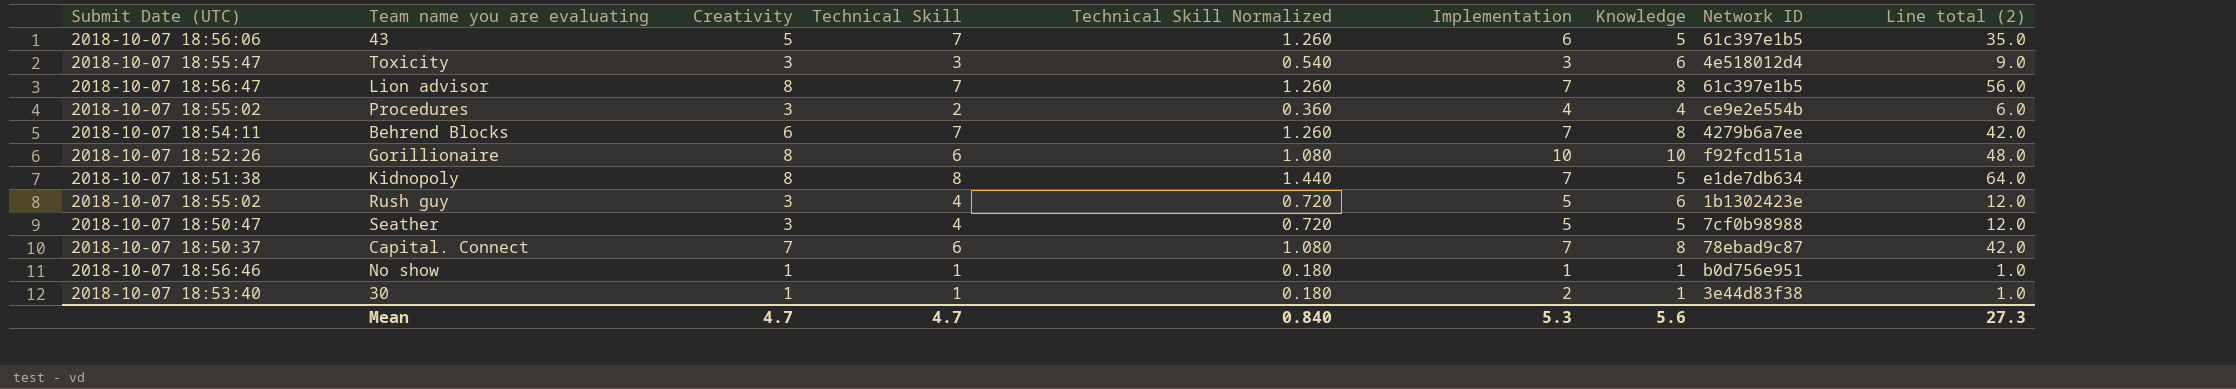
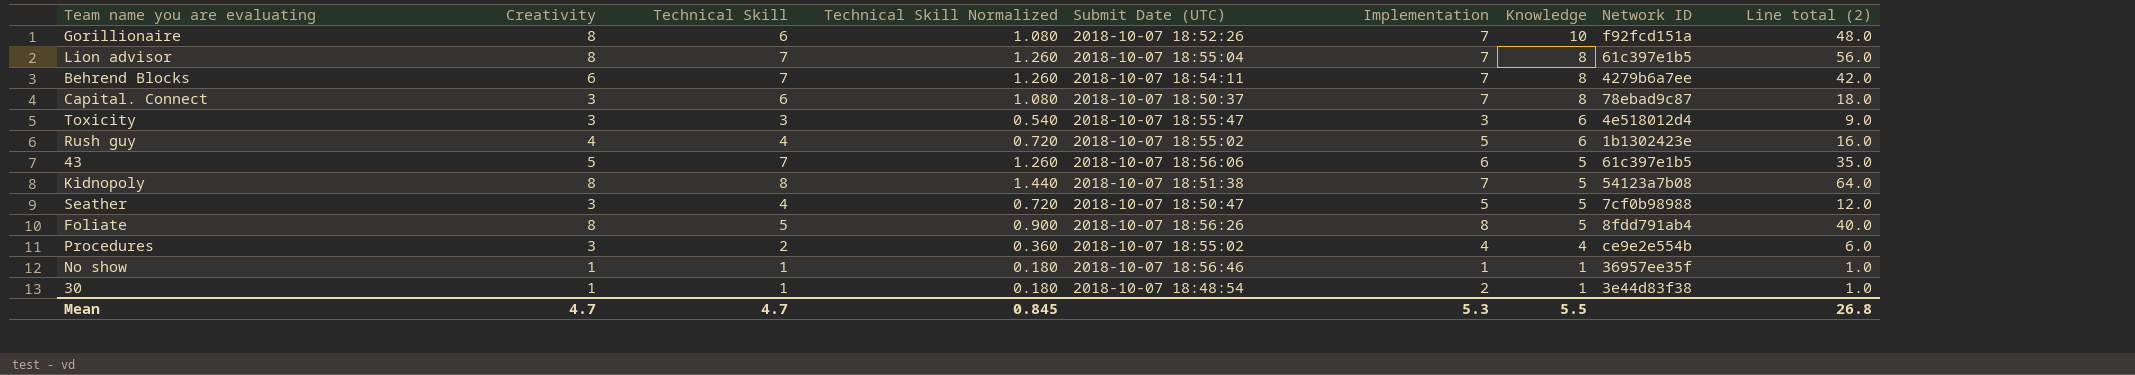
row order: none -> Knowledge descending
column Submit Date (UTC) | position: 1 -> 5
Gorillionaire | Implementation: 10 -> 7
Lion advisor | Submit Date (UTC): 2018-10-07 18:56:47 -> 2018-10-07 18:55:04
Capital. Connect | Creativity: 7 -> 3
Capital. Connect | Line total (2): 42.0 -> 18.0
Rush guy | Creativity: 3 -> 4
Rush guy | Line total (2): 12.0 -> 16.0
Kidnopoly | Network ID: e1de7db634 -> 54123a7b08
row Foliate: none -> 8 | 5 | 0.900 | 2018-10-07 18:56:26 | 8 | 5 | 8fdd791ab4 | 40.0
No show | Network ID: b0d756e951 -> 36957ee35f
30 | Submit Date (UTC): 2018-10-07 18:53:40 -> 2018-10-07 18:48:54
Mean | Technical Skill Normalized: 0.840 -> 0.845
Mean | Knowledge: 5.6 -> 5.5
Mean | Line total (2): 27.3 -> 26.8

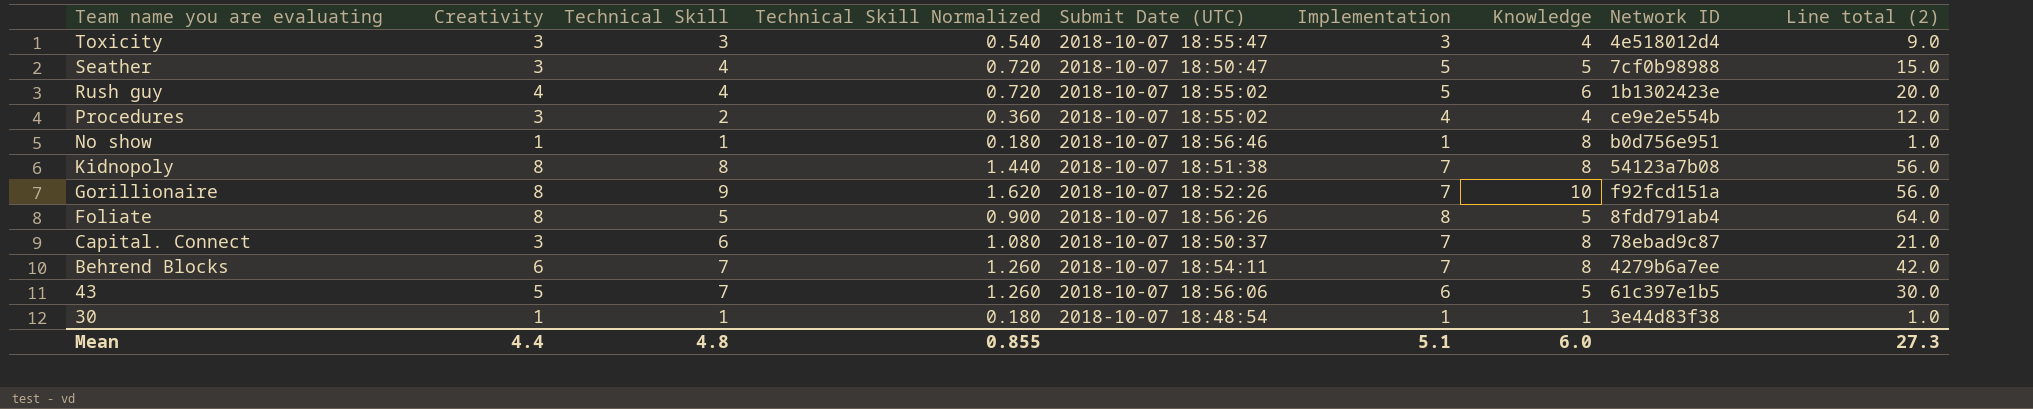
row order: Knowledge descending -> Team name you are evaluating descending
column Line total (2) | formula: [Creativity] * [Technical Skill] -> [Creativity] * [Implementation]
row Lion advisor: 8 | 7 | 1.260 | 2018-10-07 18:55:04 | 7 | 8 | 61c397e1b5 | 56.0 -> none
Toxicity | Knowledge: 6 -> 4
No show | Knowledge: 1 -> 8
No show | Network ID: 36957ee35f -> b0d756e951
Kidnopoly | Knowledge: 5 -> 8
Gorillionaire | Technical Skill: 6 -> 9
Gorillionaire | Technical Skill Normalized: 1.080 -> 1.620
30 | Implementation: 2 -> 1
Mean | Creativity: 4.7 -> 4.4
Mean | Technical Skill: 4.7 -> 4.8
Mean | Technical Skill Normalized: 0.845 -> 0.855
Mean | Implementation: 5.3 -> 5.1
Mean | Knowledge: 5.5 -> 6.0
Mean | Line total (2): 26.8 -> 27.3

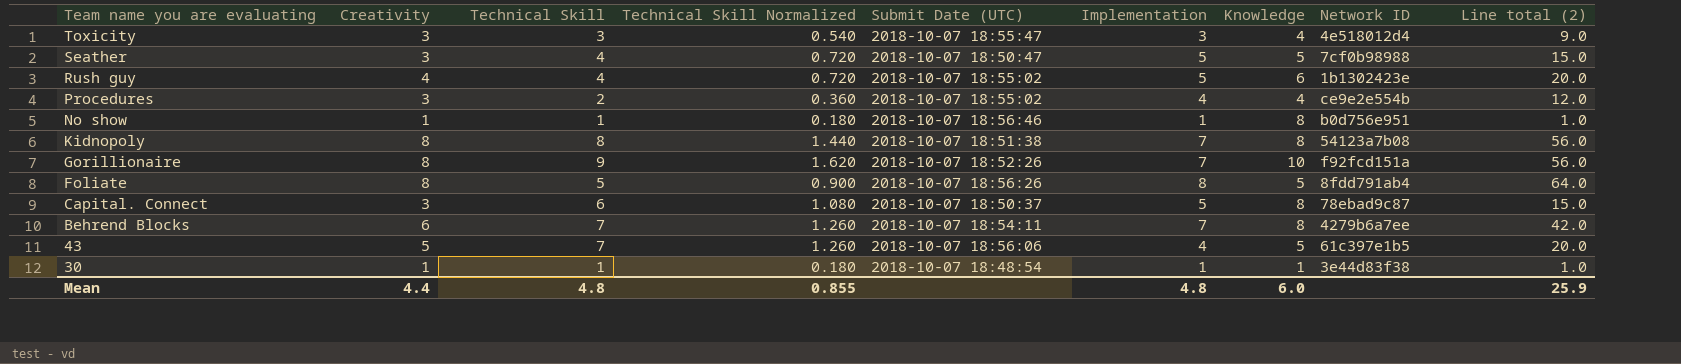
Capital. Connect | Implementation: 7 -> 5
Capital. Connect | Line total (2): 21.0 -> 15.0
43 | Implementation: 6 -> 4
43 | Line total (2): 30.0 -> 20.0
Mean | Implementation: 5.1 -> 4.8
Mean | Line total (2): 27.3 -> 25.9

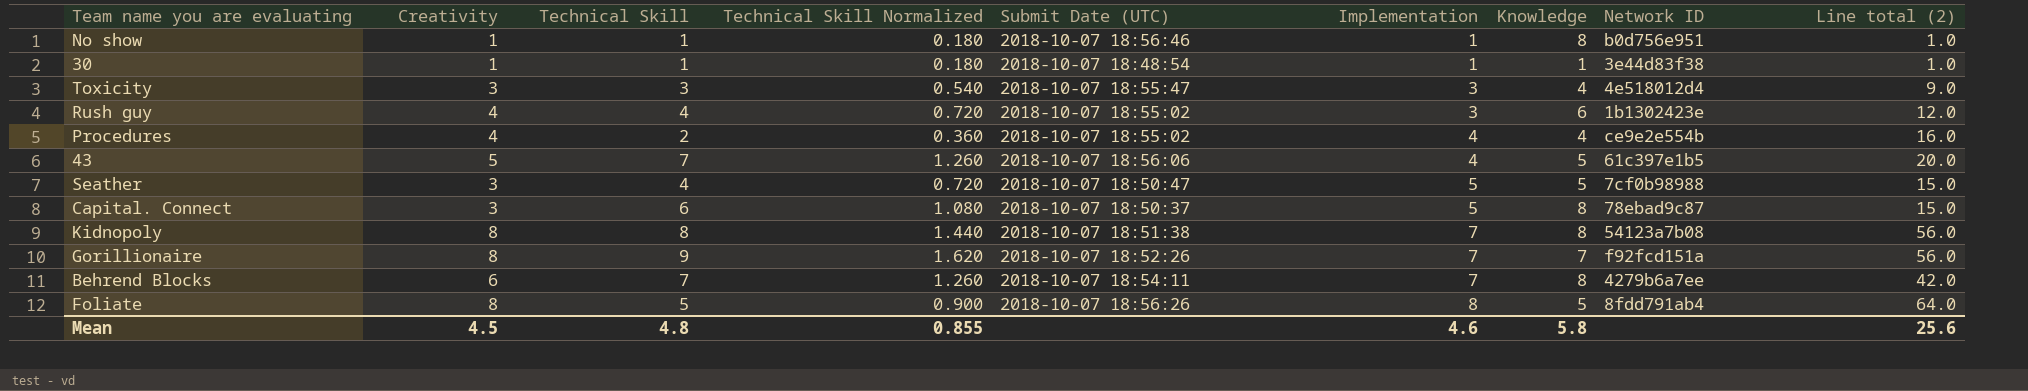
row order: Team name you are evaluating descending -> Implementation ascending
Rush guy | Implementation: 5 -> 3
Rush guy | Line total (2): 20.0 -> 12.0
Procedures | Creativity: 3 -> 4
Procedures | Line total (2): 12.0 -> 16.0
Gorillionaire | Knowledge: 10 -> 7
Mean | Creativity: 4.4 -> 4.5
Mean | Implementation: 4.8 -> 4.6
Mean | Knowledge: 6.0 -> 5.8
Mean | Line total (2): 25.9 -> 25.6

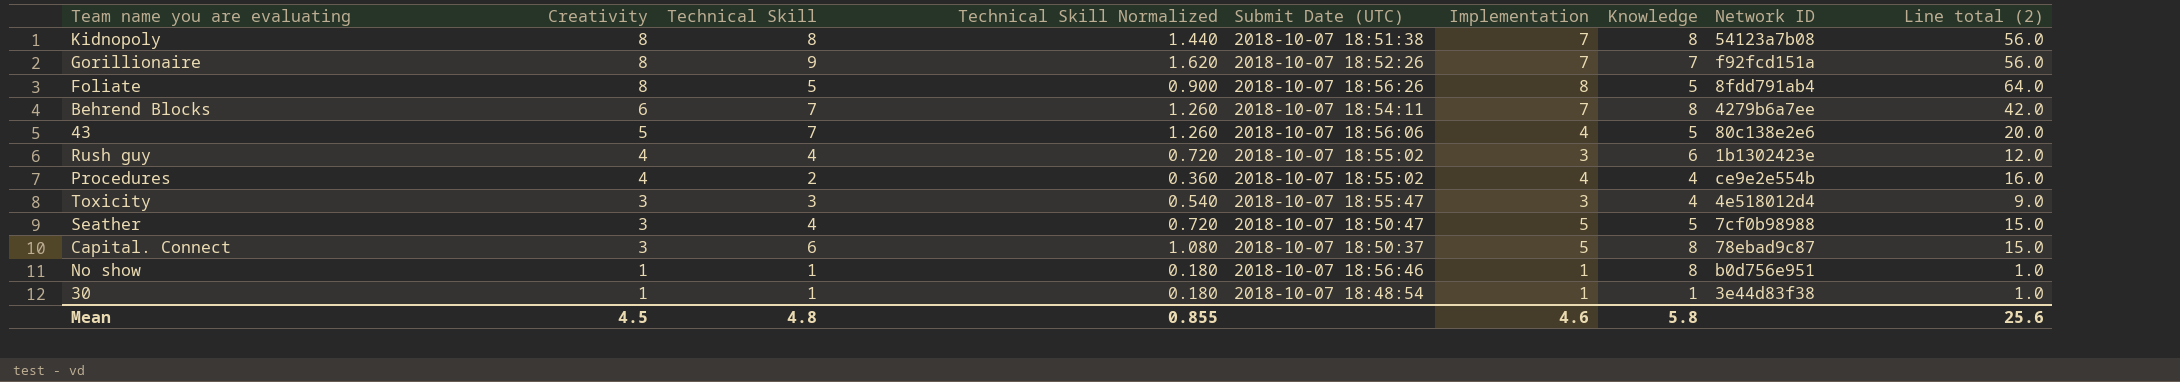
row order: Implementation ascending -> Creativity descending
43 | Network ID: 61c397e1b5 -> 80c138e2e6

